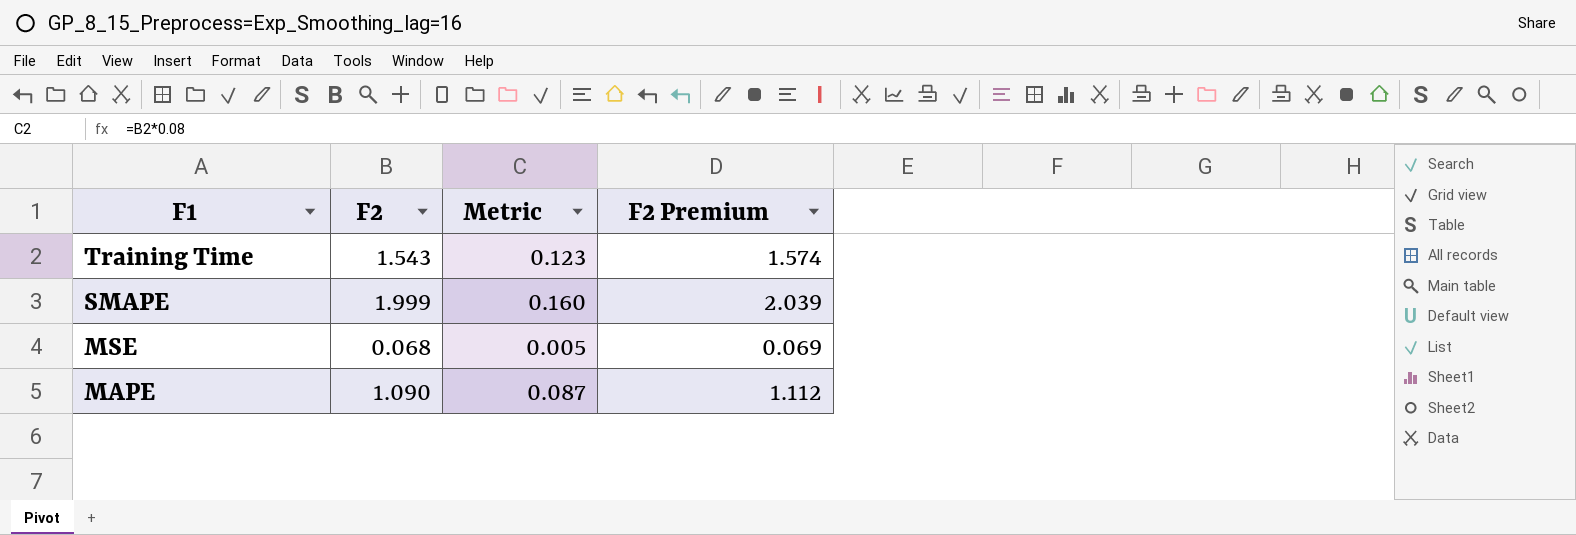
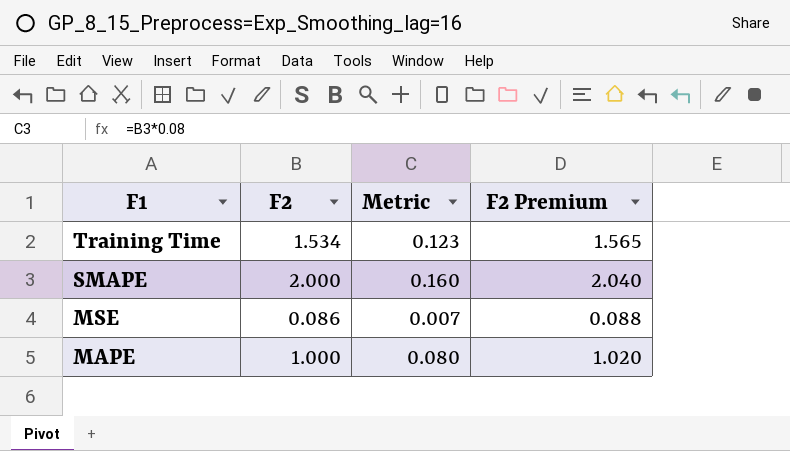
Training Time | F2: 1.543 -> 1.534
Training Time | F2 Premium: 1.574 -> 1.565
SMAPE | F2: 1.999 -> 2.000
SMAPE | F2 Premium: 2.039 -> 2.040
MSE | F2: 0.068 -> 0.086
MSE | Metric: 0.005 -> 0.007
MSE | F2 Premium: 0.069 -> 0.088
MAPE | F2: 1.090 -> 1.000
MAPE | Metric: 0.087 -> 0.080
MAPE | F2 Premium: 1.112 -> 1.020

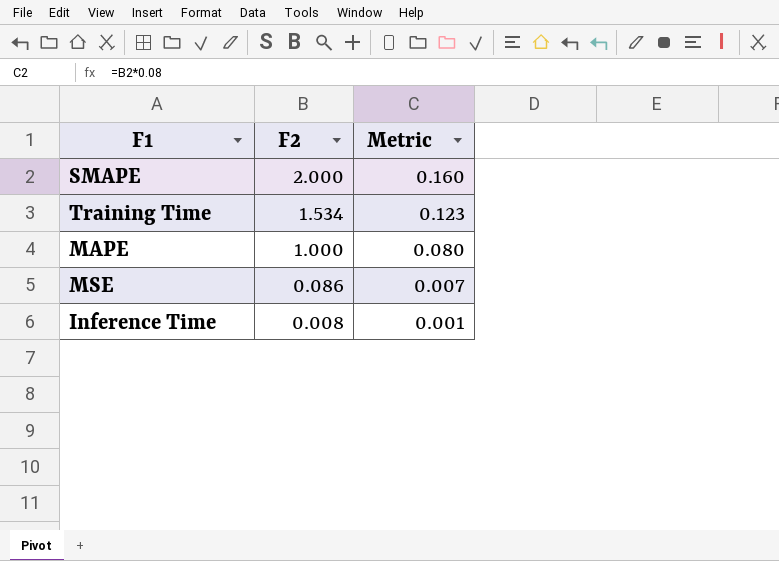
row order: F1 descending -> F2 descending
column F2 Premium | formula: [F2] * 1.02 -> none
row Inference Time: none -> 0.008 | 0.001

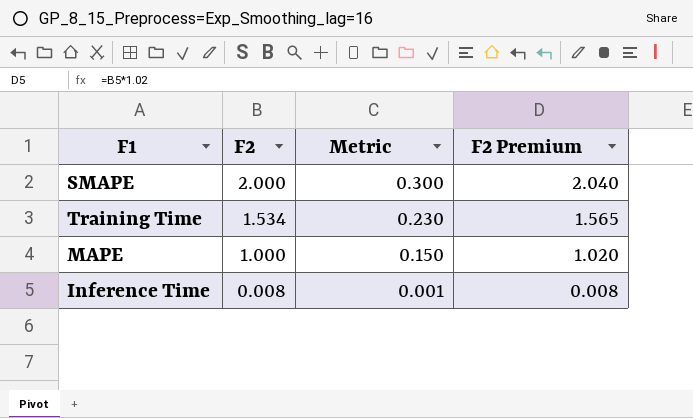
column Metric | formula: [F2] * 0.08 -> [F2] * 0.15
column F2 Premium | formula: none -> [F2] * 1.02
row MSE: 0.086 | 0.007 -> none

